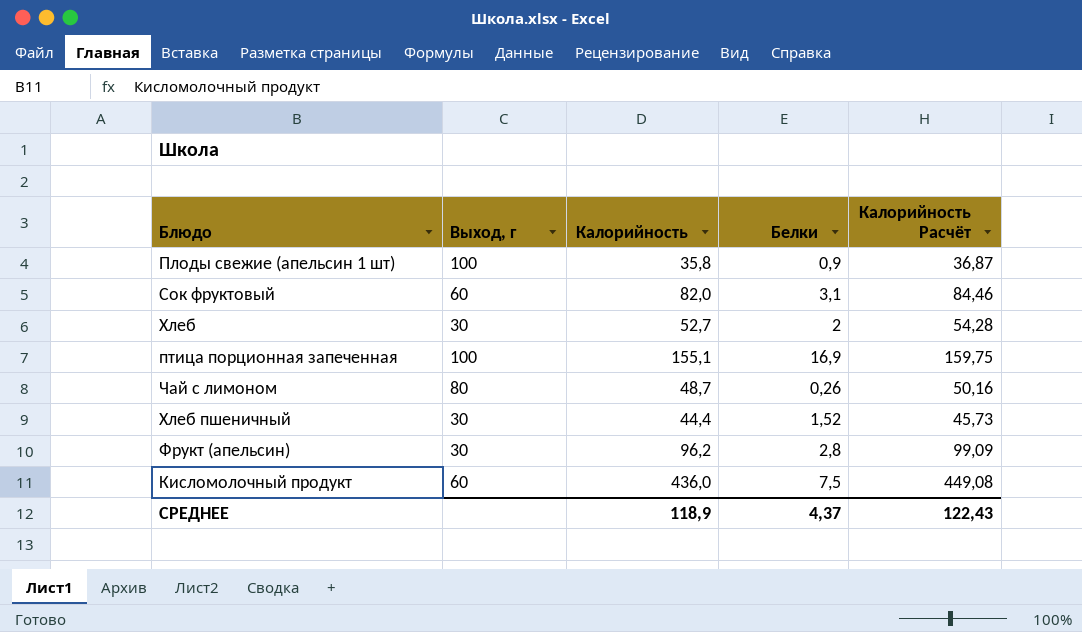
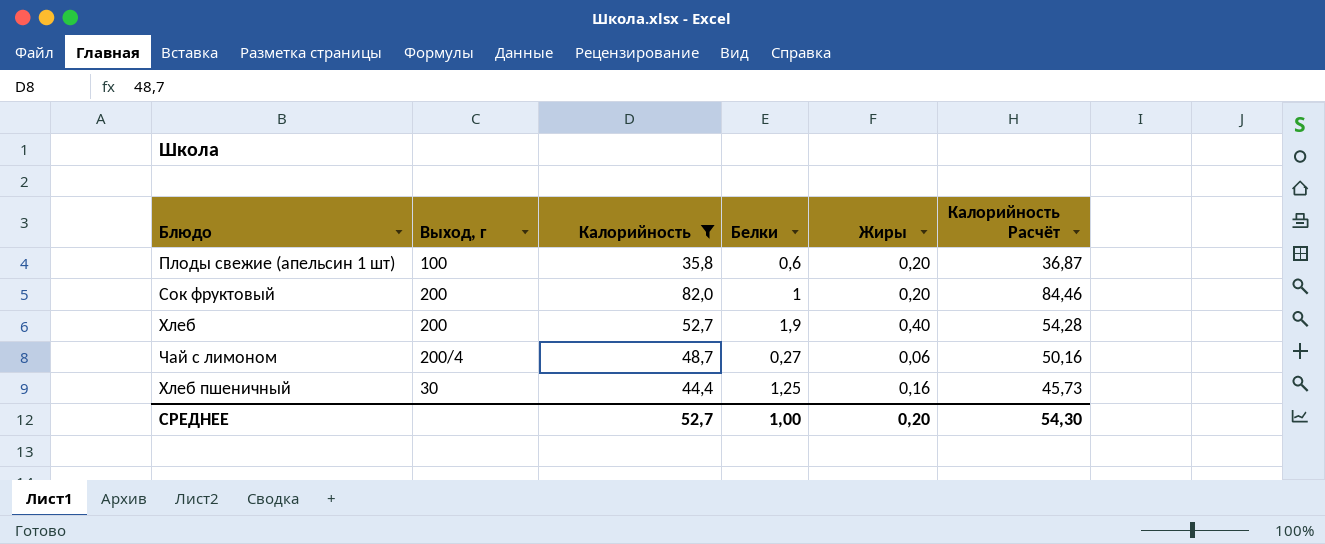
filter: none -> Калорийность <= 82,0
column Жиры | position: none -> 5
Плоды свежие (апельсин 1 шт) | Белки: 0,9 -> 0,6
Сок фруктовый | Выход, г: 60 -> 200
Сок фруктовый | Белки: 3,1 -> 1
Хлеб | Выход, г: 30 -> 200
Хлеб | Белки: 2 -> 1,9
Чай с лимоном | Выход, г: 80 -> 200/4
Чай с лимоном | Белки: 0,26 -> 0,27
Хлеб пшеничный | Белки: 1,52 -> 1,25
СРЕДНЕЕ | Калорийность: 118,9 -> 52,7
СРЕДНЕЕ | Белки: 4,37 -> 1,00
СРЕДНЕЕ | Калорийность Расчёт: 122,43 -> 54,30

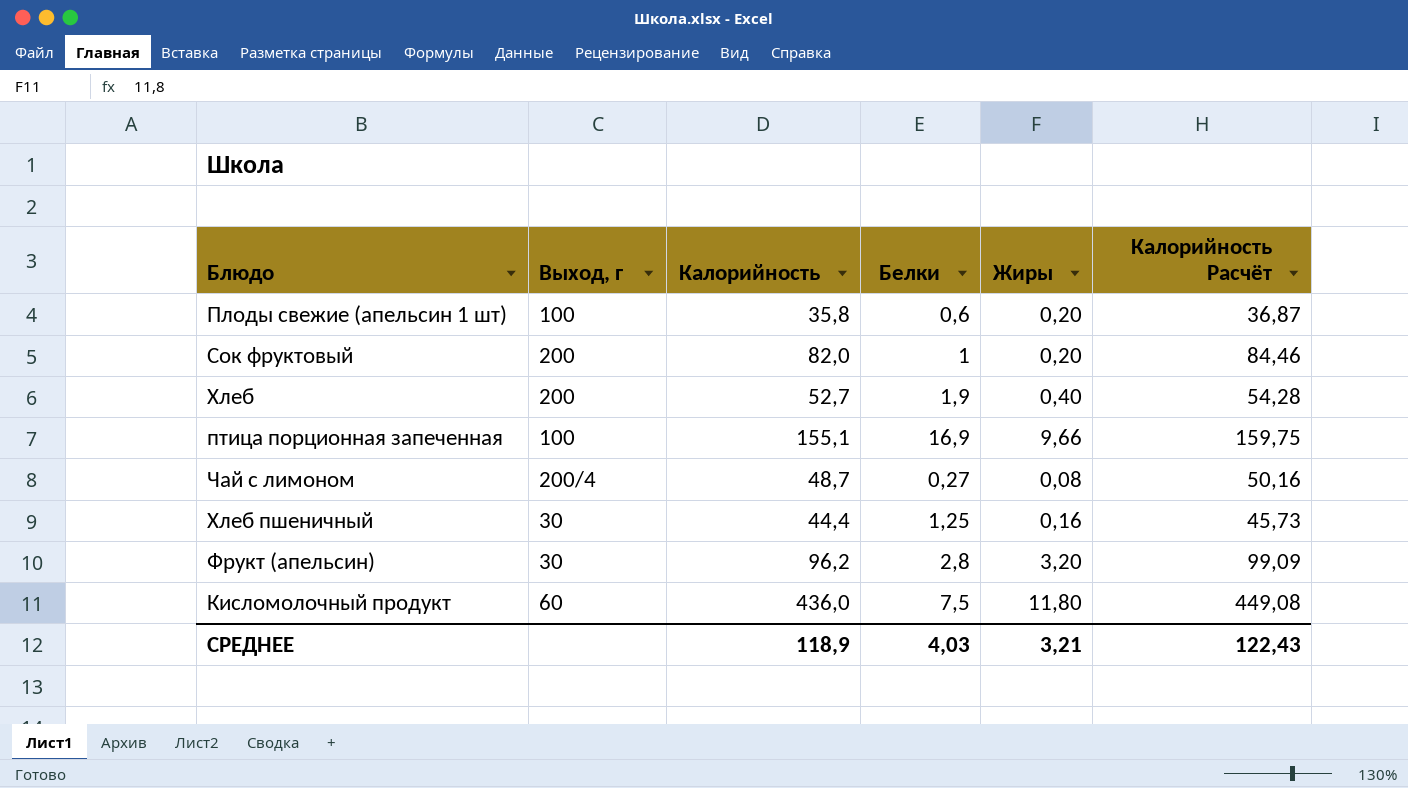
filter: Калорийность <= 82,0 -> none
Чай с лимоном | Жиры: 0,06 -> 0,08
СРЕДНЕЕ | Калорийность: 52,7 -> 118,9
СРЕДНЕЕ | Белки: 1,00 -> 4,03
СРЕДНЕЕ | Жиры: 0,20 -> 3,21
СРЕДНЕЕ | Калорийность Расчёт: 54,30 -> 122,43

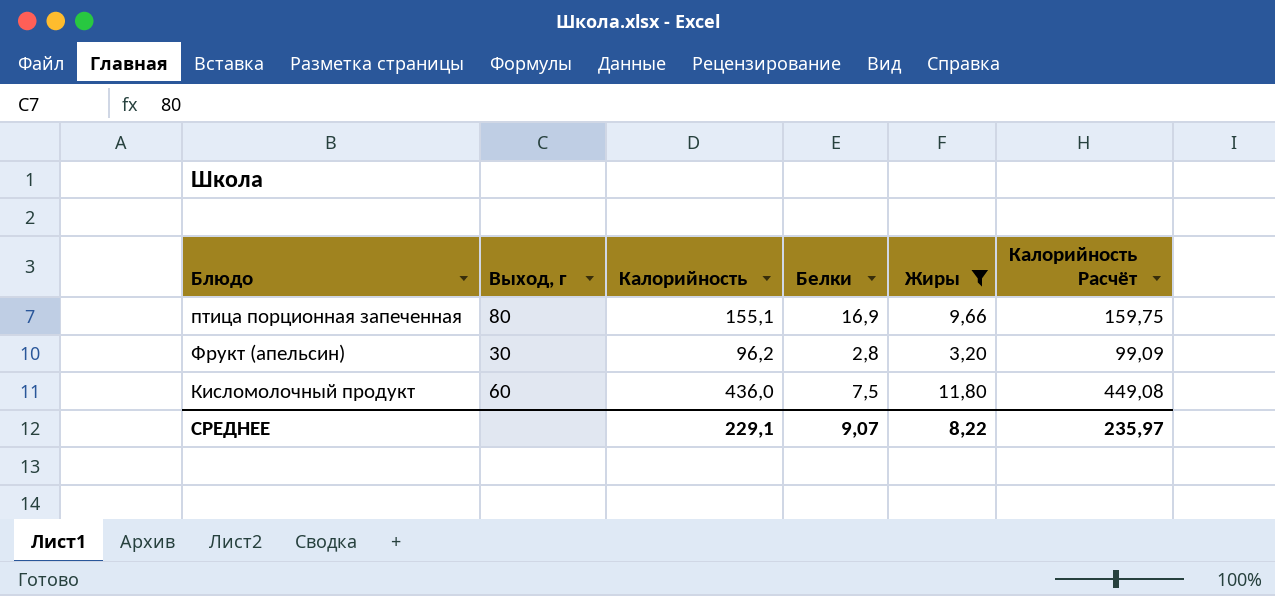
filter: none -> Жиры >= 3,20
птица порционная запеченная | Выход, г: 100 -> 80
СРЕДНЕЕ | Калорийность: 118,9 -> 229,1
СРЕДНЕЕ | Белки: 4,03 -> 9,07
СРЕДНЕЕ | Жиры: 3,21 -> 8,22
СРЕДНЕЕ | Калорийность Расчёт: 122,43 -> 235,97

